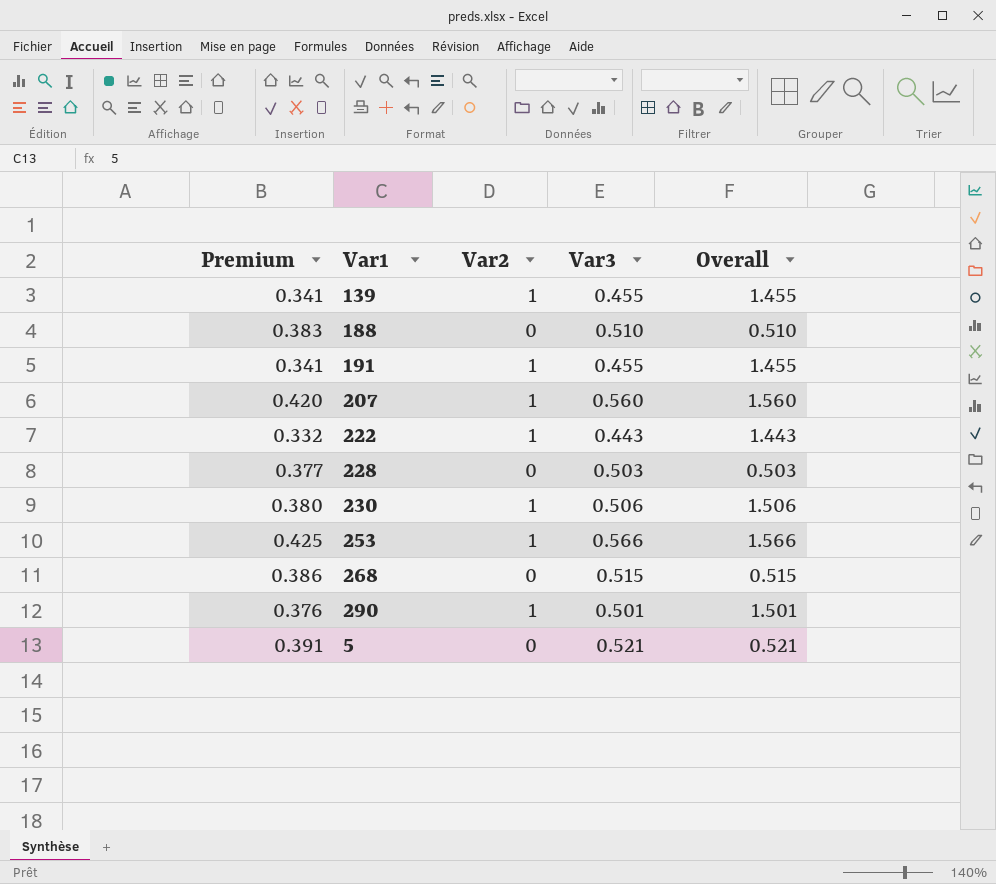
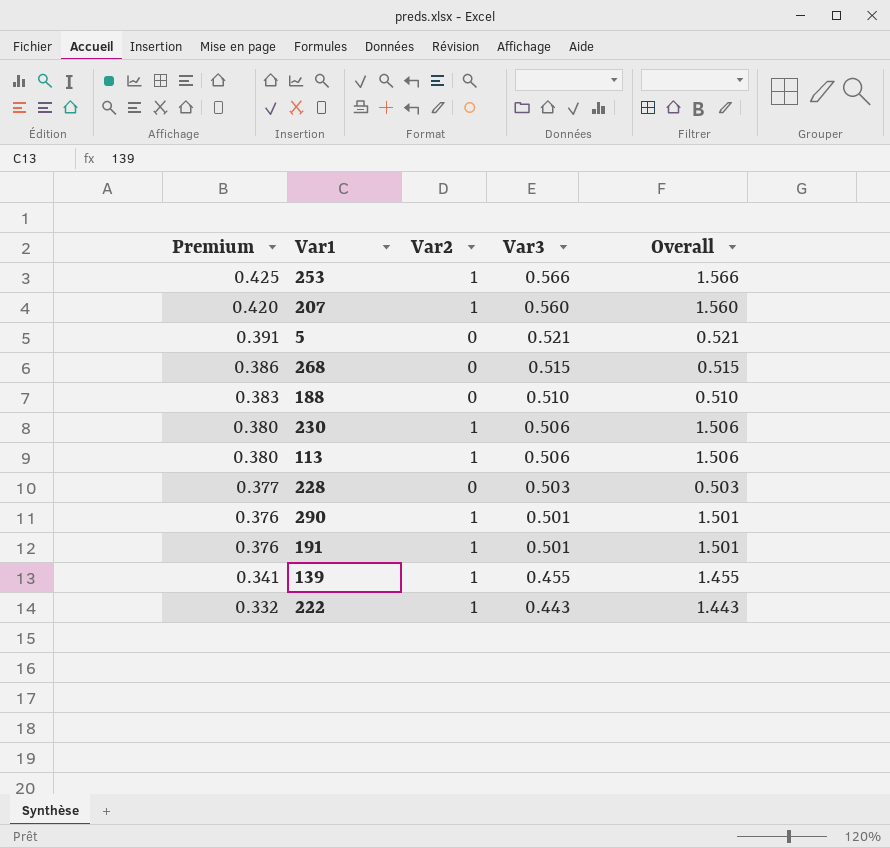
row order: none -> Premium descending
row 113: none -> 0.380 | 1 | 0.506 | 1.506
191 | Premium: 0.341 -> 0.376
191 | Var3: 0.455 -> 0.501
191 | Overall: 1.455 -> 1.501

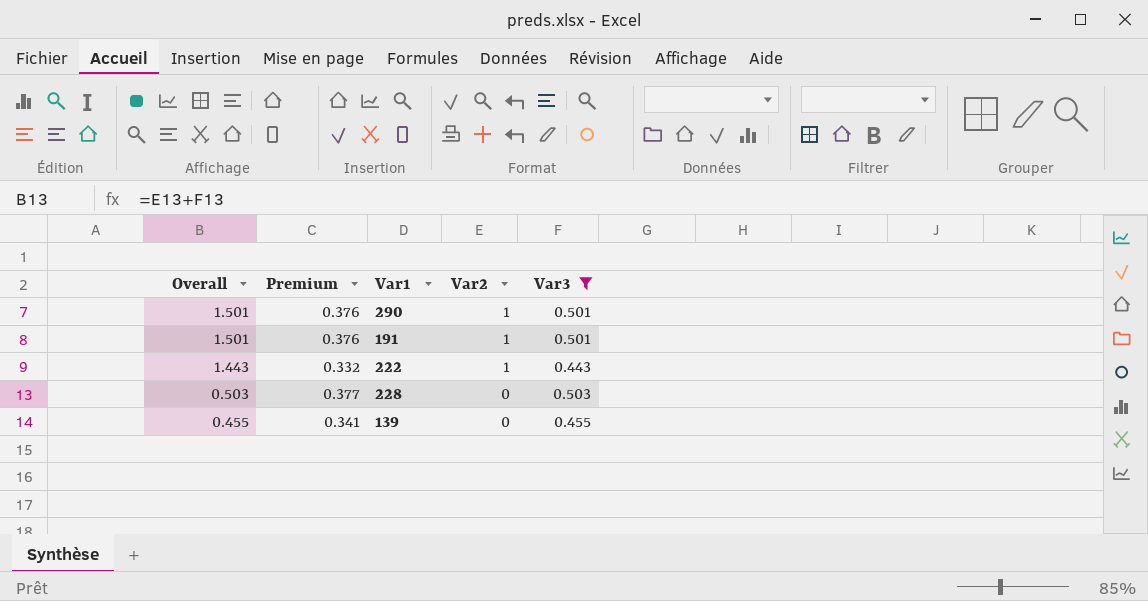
filter: none -> Var3 <= 0.503
row order: Premium descending -> Overall descending
column Overall | position: 5 -> 1
139 | Overall: 1.455 -> 0.455
139 | Var2: 1 -> 0

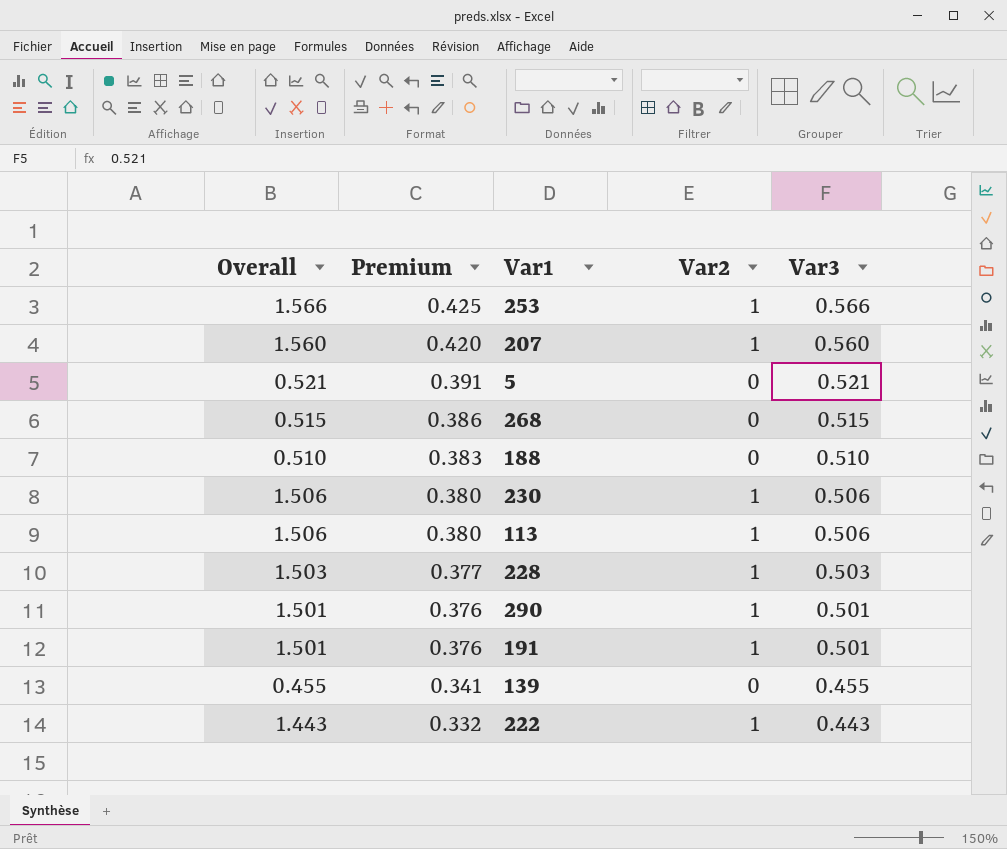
filter: Var3 <= 0.503 -> none
row order: Overall descending -> Premium descending
228 | Overall: 0.503 -> 1.503
228 | Var2: 0 -> 1

